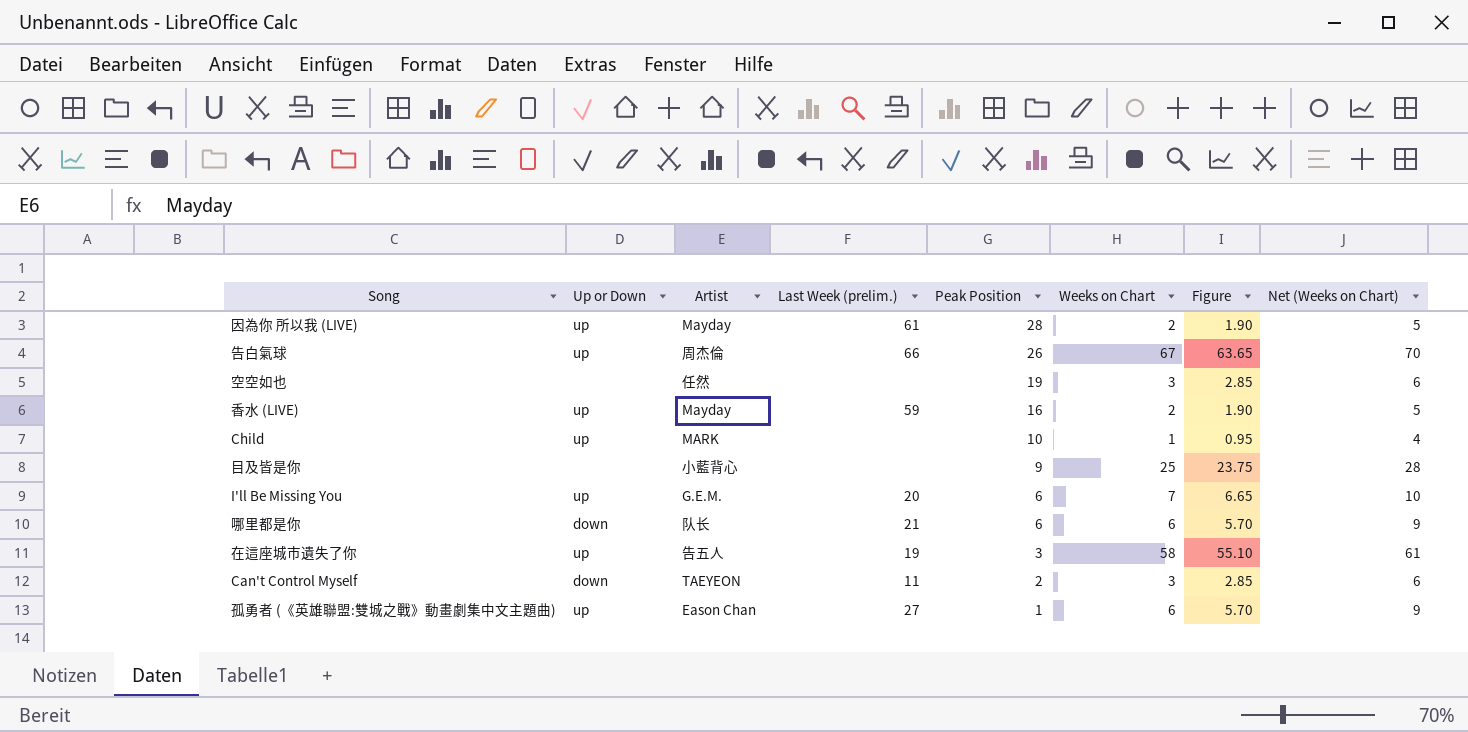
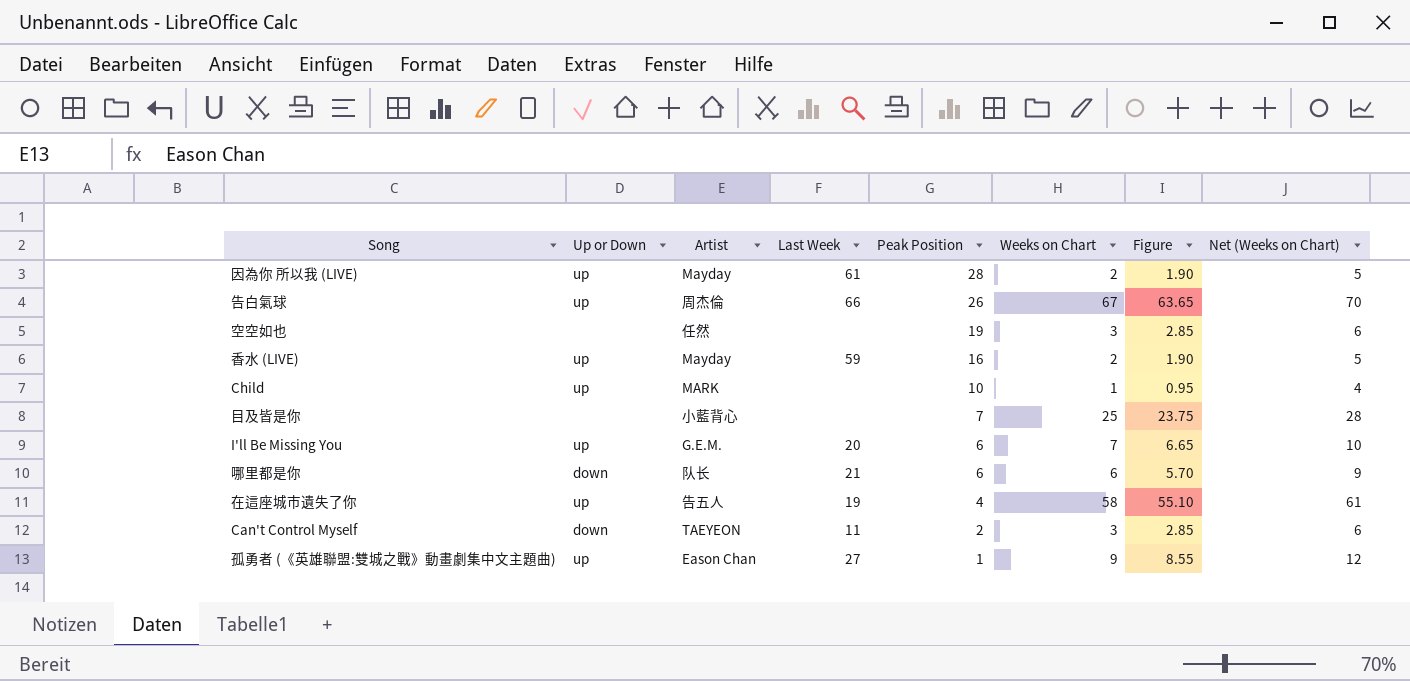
column name: Last Week (prelim.) -> Last Week
目及皆是你 | Peak Position: 9 -> 7
在這座城市遺失了你 | Peak Position: 3 -> 4
孤勇者 (《英雄聯盟:雙城之戰》動畫劇集中文主題曲) | Weeks on Chart: 6 -> 9
孤勇者 (《英雄聯盟:雙城之戰》動畫劇集中文主題曲) | Figure: 5.70 -> 8.55
孤勇者 (《英雄聯盟:雙城之戰》動畫劇集中文主題曲) | Net (Weeks on Chart): 9 -> 12

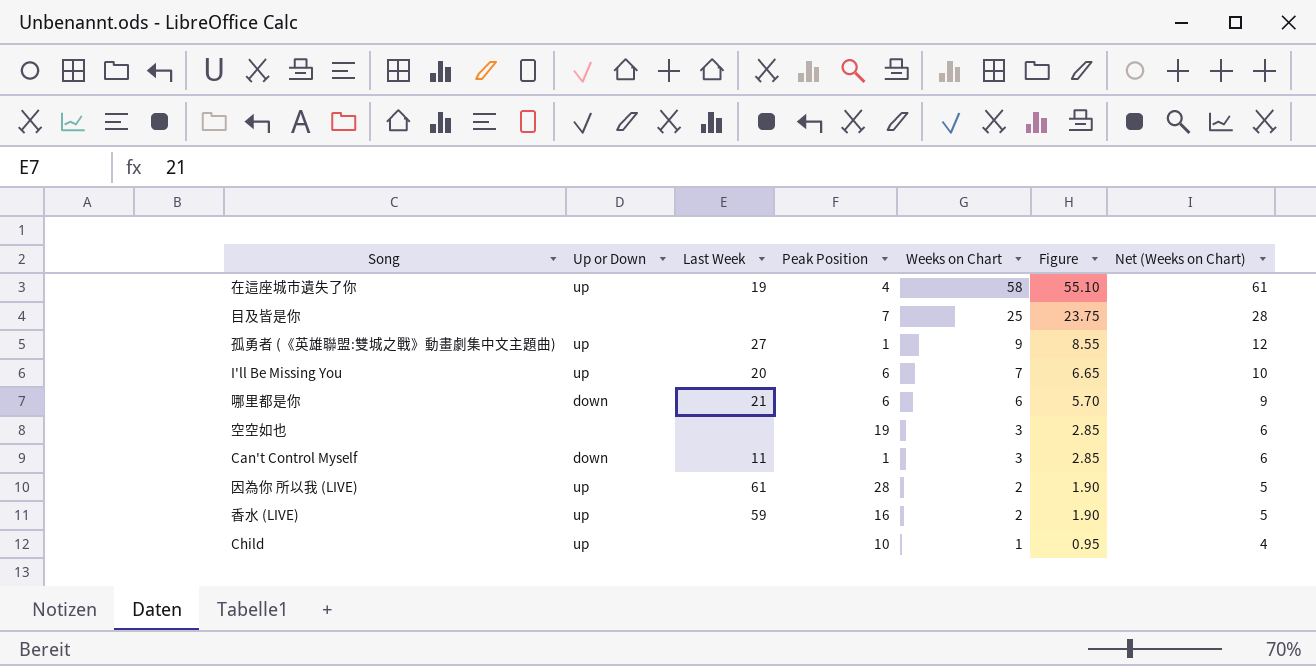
row order: Peak Position descending -> Weeks on Chart descending
column Artist | position: 3 -> none
row 告白氣球: up | 周杰倫 | 66 | 26 | 67 | 63.65 | 70 -> none
Can't Control Myself | Peak Position: 2 -> 1

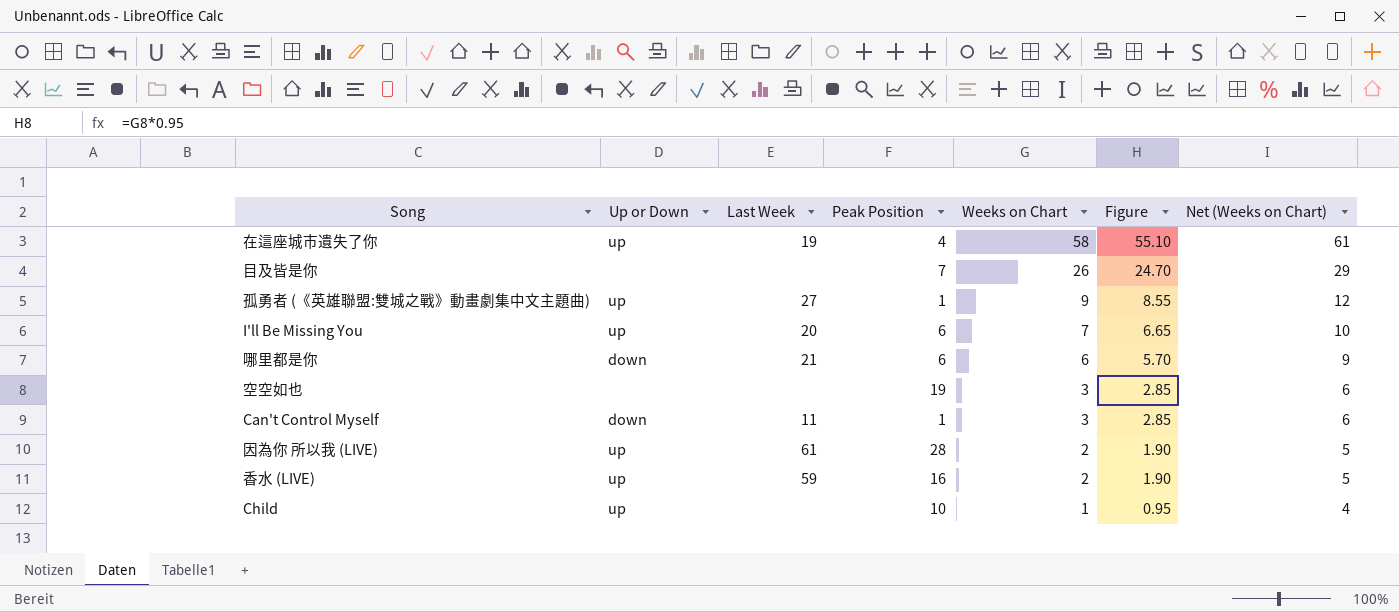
目及皆是你 | Weeks on Chart: 25 -> 26
目及皆是你 | Figure: 23.75 -> 24.70
目及皆是你 | Net (Weeks on Chart): 28 -> 29

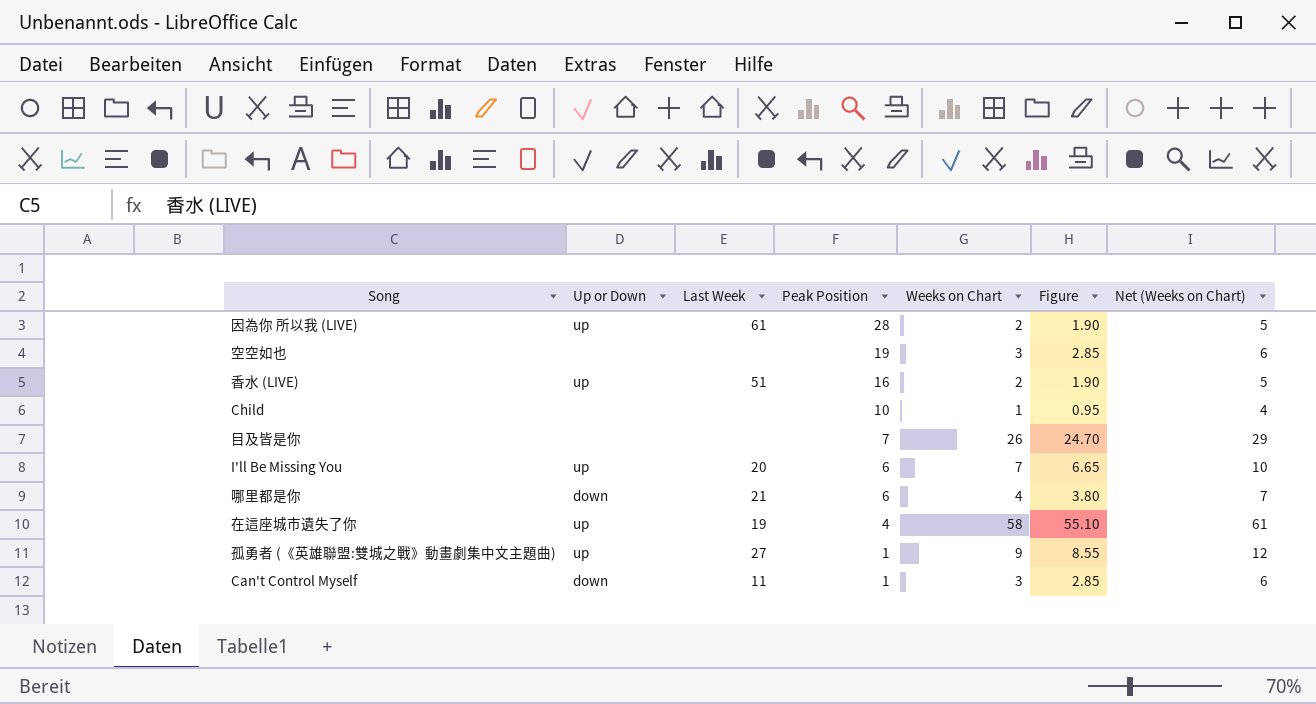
row order: Weeks on Chart descending -> Peak Position descending
香水 (LIVE) | Last Week: 59 -> 51
Child | Up or Down: up -> none
哪里都是你 | Weeks on Chart: 6 -> 4
哪里都是你 | Figure: 5.70 -> 3.80
哪里都是你 | Net (Weeks on Chart): 9 -> 7

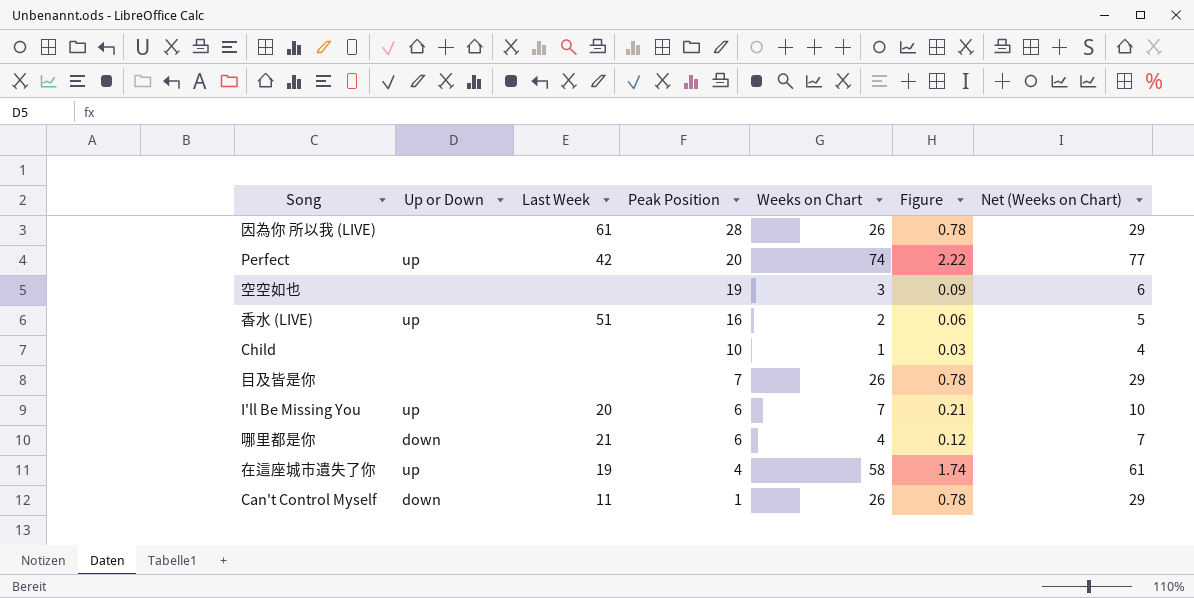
column Figure | formula: [Weeks on Chart] * 0.95 -> [Weeks on Chart] * 0.03
row 孤勇者 (《英雄聯盟:雙城之戰》動畫劇集中文主題曲): up | 27 | 1 | 9 | 8.55 | 12 -> none
因為你 所以我 (LIVE) | Up or Down: up -> none
因為你 所以我 (LIVE) | Weeks on Chart: 2 -> 26
因為你 所以我 (LIVE) | Net (Weeks on Chart): 5 -> 29
row Perfect: none -> up | 42 | 20 | 74 | 2.22 | 77
Can't Control Myself | Weeks on Chart: 3 -> 26
Can't Control Myself | Net (Weeks on Chart): 6 -> 29

